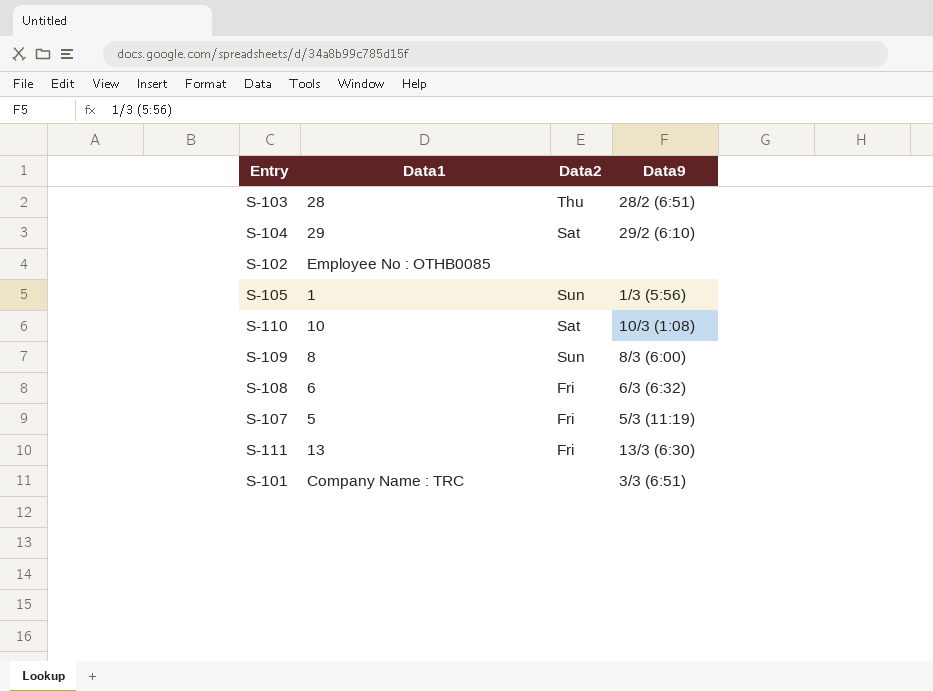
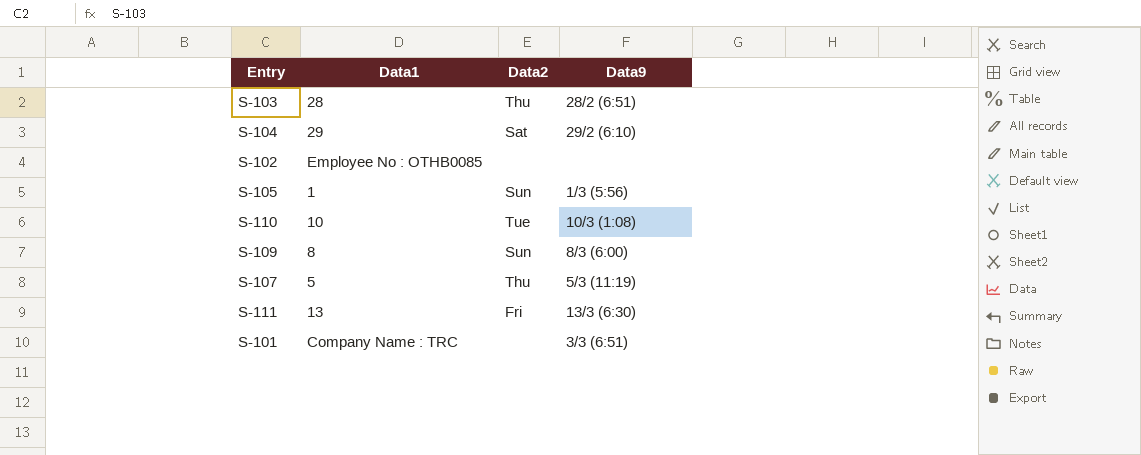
row S-108: 6 | Fri | 6/3 (6:32) -> none
S-110 | Data2: Sat -> Tue
S-107 | Data2: Fri -> Thu

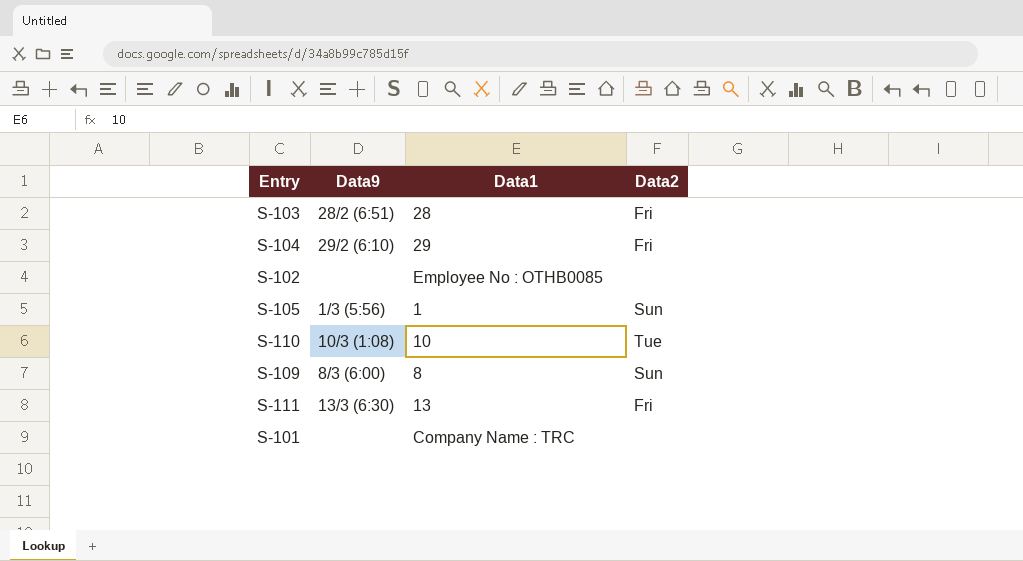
column Data9 | position: 4 -> 2
row S-107: 5 | Thu | 5/3 (11:19) -> none
S-103 | Data2: Thu -> Fri
S-104 | Data2: Sat -> Fri
S-101 | Data9: 3/3 (6:51) -> none

